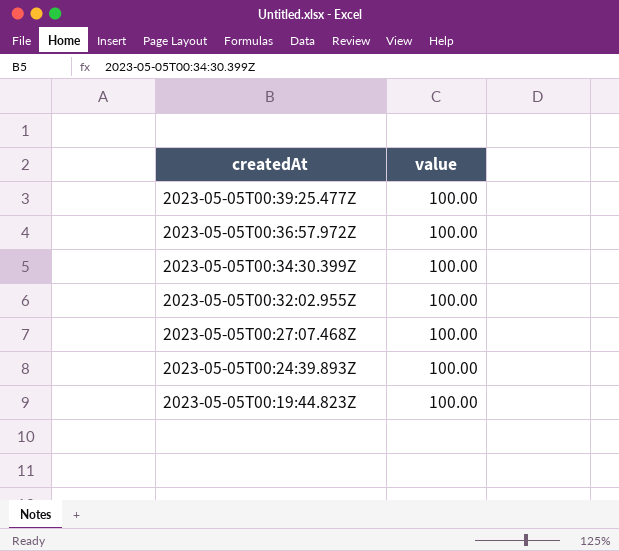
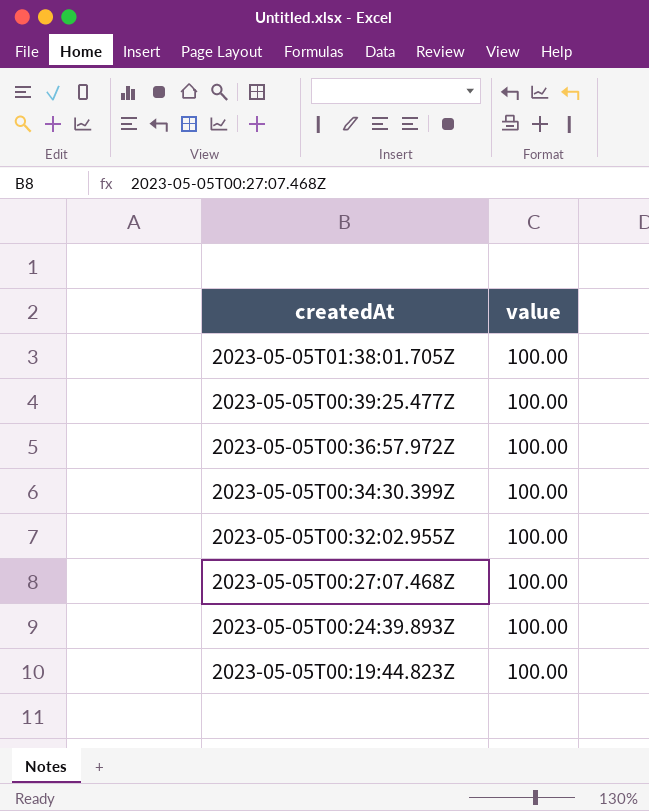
row 2023-05-05T01:38:01.705Z: none -> 100.00

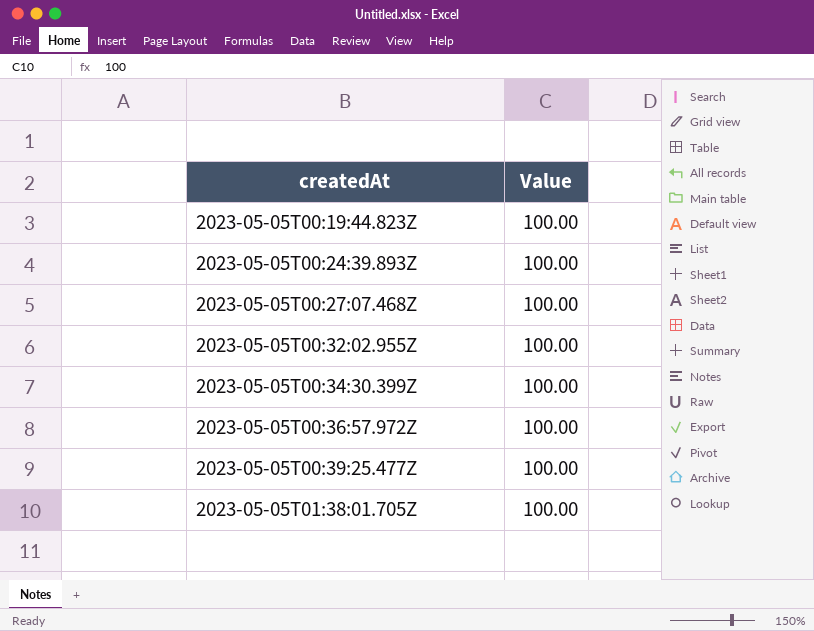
row order: createdAt descending -> createdAt ascending
column name: value -> Value

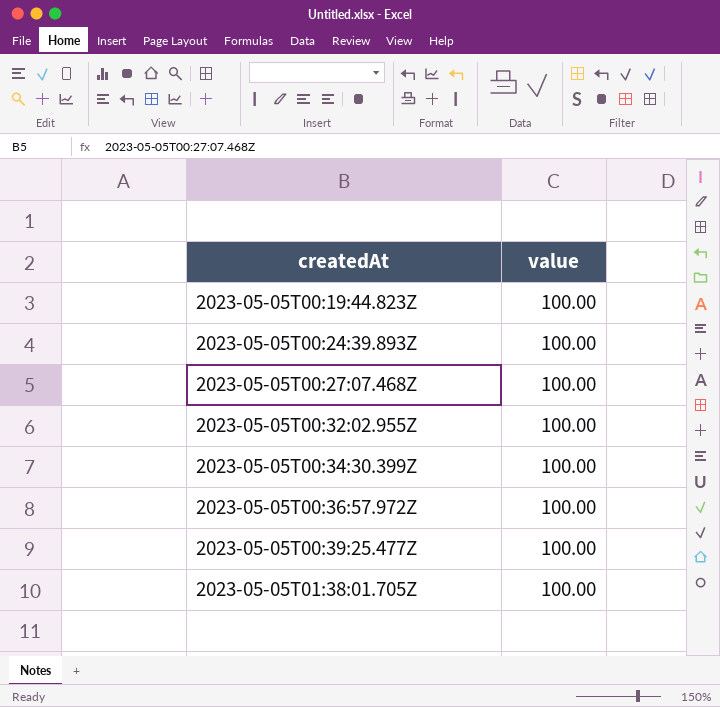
column name: Value -> value

